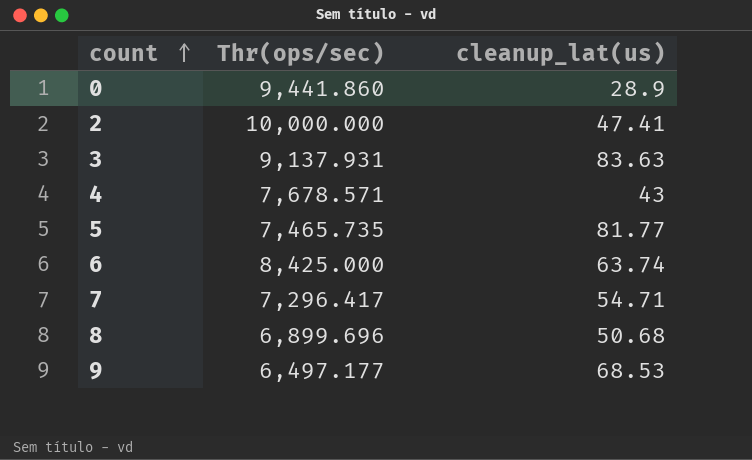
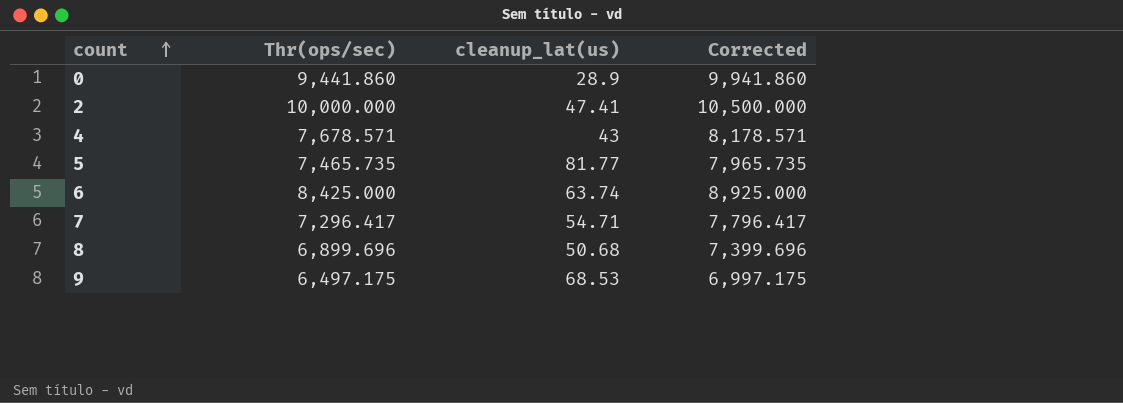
column Corrected | formula: none -> [Thr(ops/sec)] + 500
row 3: 9,137.931 | 83.63 -> none
9 | Thr(ops/sec): 6,497.177 -> 6,497.175

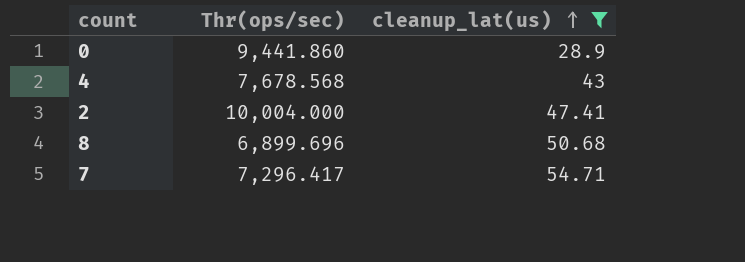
filter: none -> cleanup_lat(us) <= 54.71
row order: count ascending -> cleanup_lat(us) ascending
column Corrected | formula: [Thr(ops/sec)] + 500 -> none
4 | Thr(ops/sec): 7,678.571 -> 7,678.568
2 | Thr(ops/sec): 10,000.000 -> 10,004.000

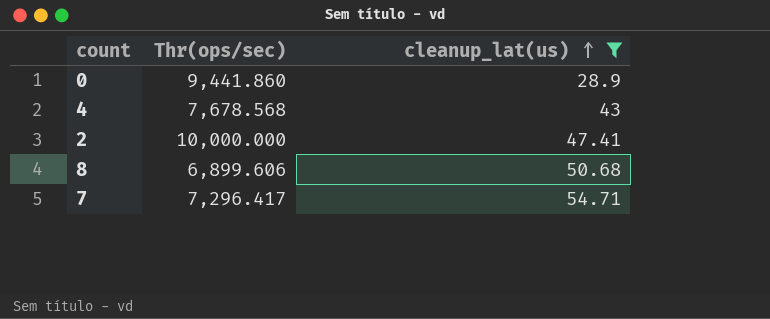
2 | Thr(ops/sec): 10,004.000 -> 10,000.000
8 | Thr(ops/sec): 6,899.696 -> 6,899.606

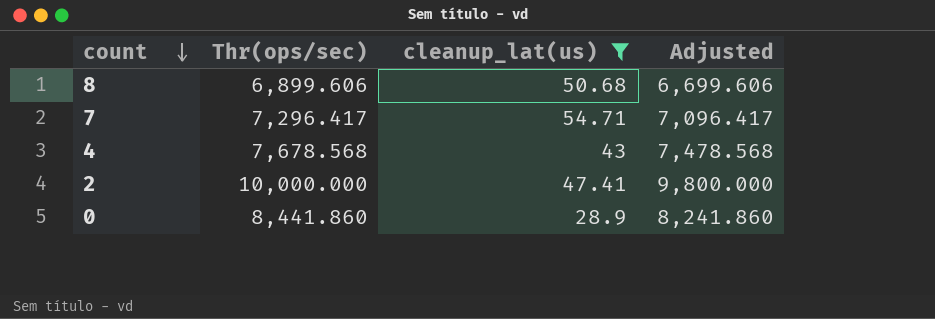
row order: cleanup_lat(us) ascending -> count descending
column Adjusted | formula: none -> [Thr(ops/sec)] - 200
0 | Thr(ops/sec): 9,441.860 -> 8,441.860

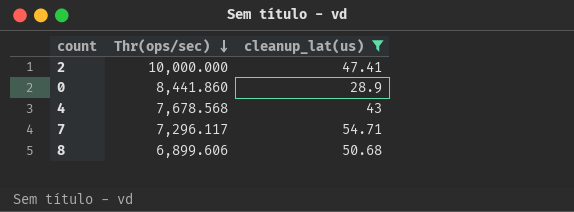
row order: count descending -> Thr(ops/sec) descending
column Adjusted | formula: [Thr(ops/sec)] - 200 -> none
7 | Thr(ops/sec): 7,296.417 -> 7,296.117

